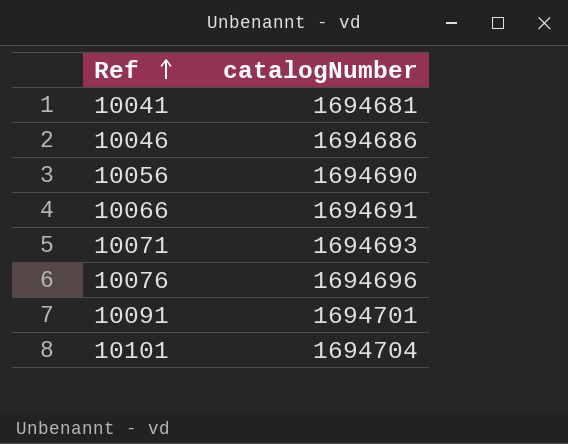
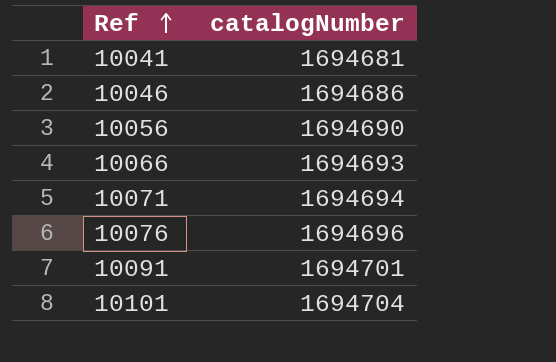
10066 | catalogNumber: 1694691 -> 1694693
10071 | catalogNumber: 1694693 -> 1694694

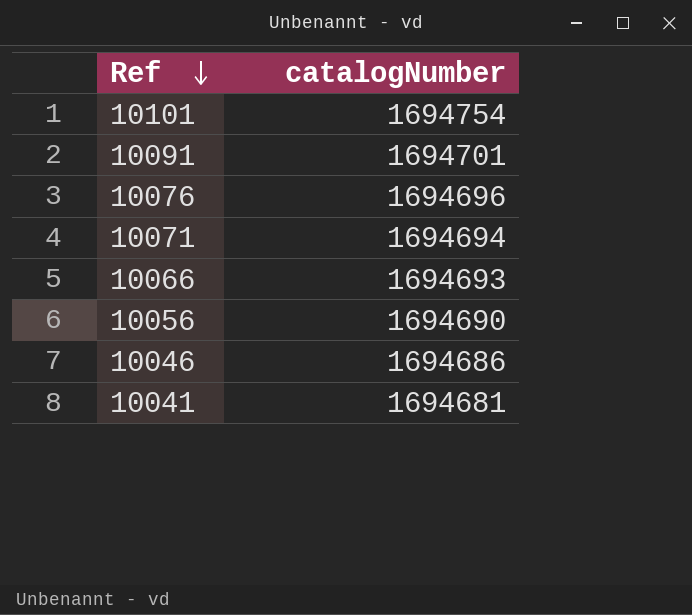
row order: Ref ascending -> Ref descending
10101 | catalogNumber: 1694704 -> 1694754

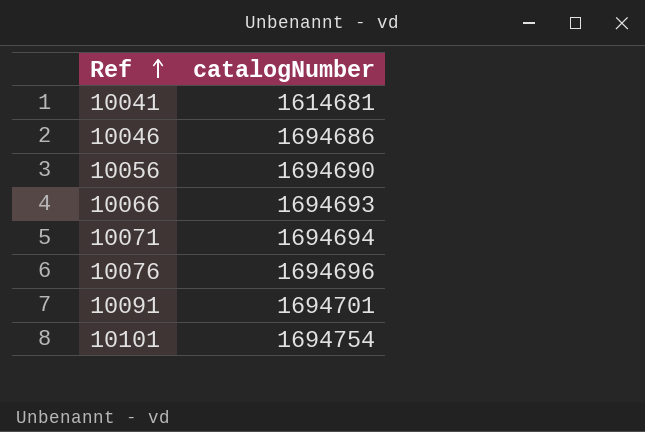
row order: Ref descending -> Ref ascending
10041 | catalogNumber: 1694681 -> 1614681

